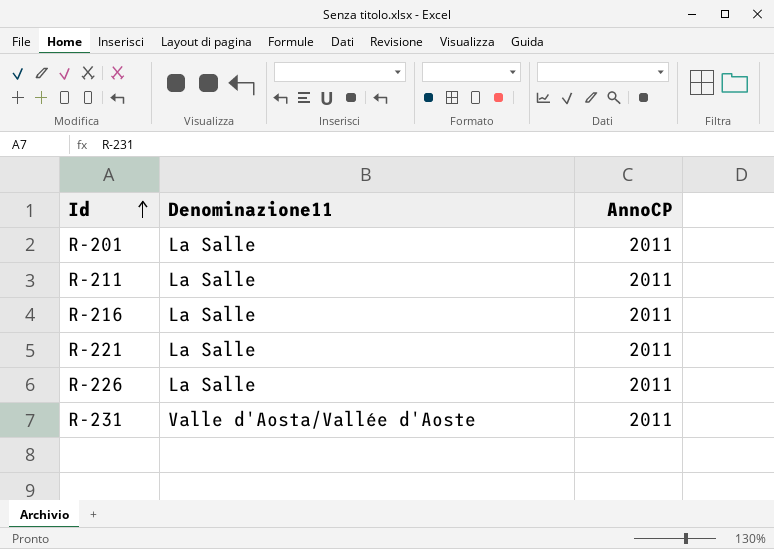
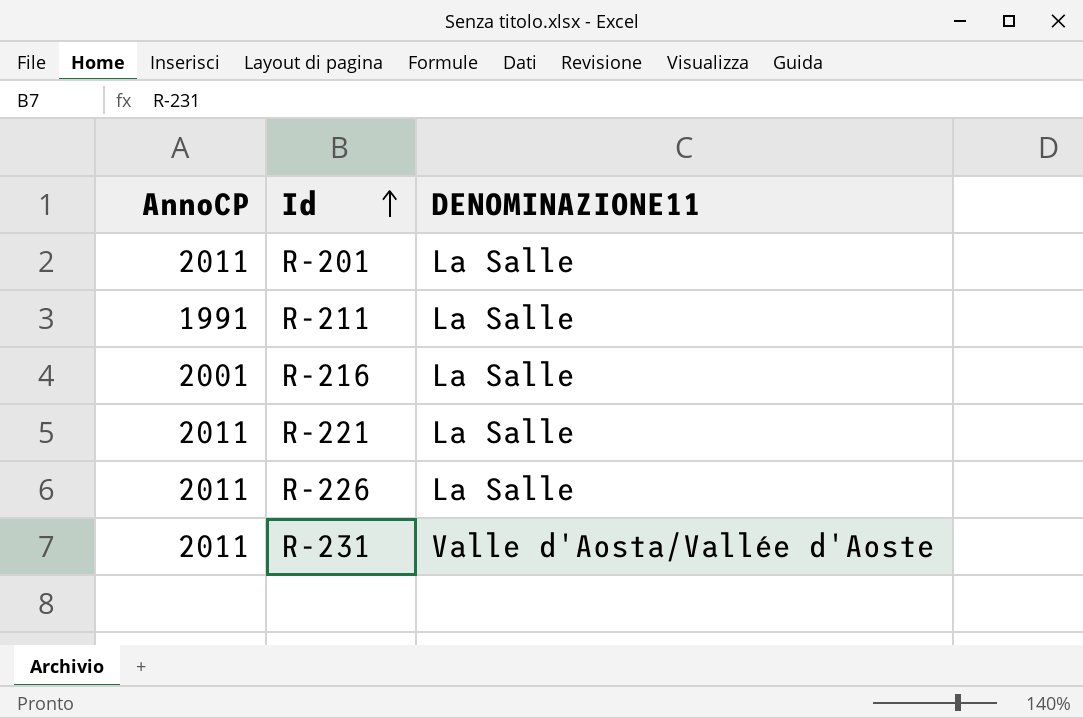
column AnnoCP | position: 3 -> 1
column name: Denominazione11 -> DENOMINAZIONE11
R-211 | AnnoCP: 2011 -> 1991
R-216 | AnnoCP: 2011 -> 2001

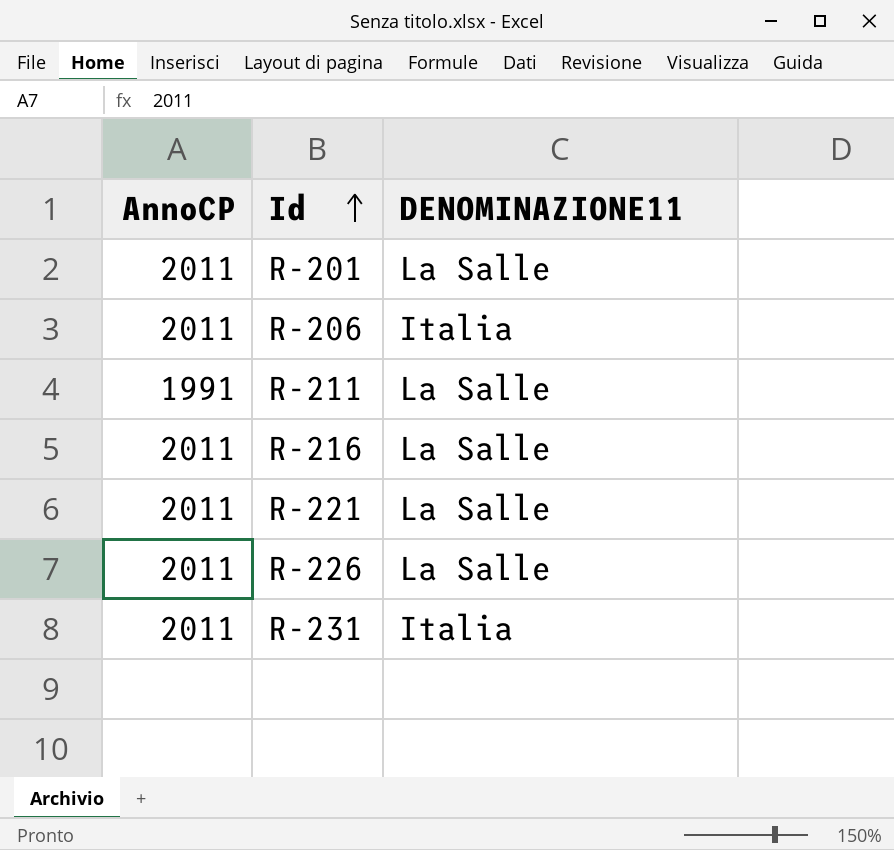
row R-206: none -> 2011 | Italia
R-216 | AnnoCP: 2001 -> 2011
R-231 | DENOMINAZIONE11: Valle d'Aosta/Vallée d'Aoste -> Italia

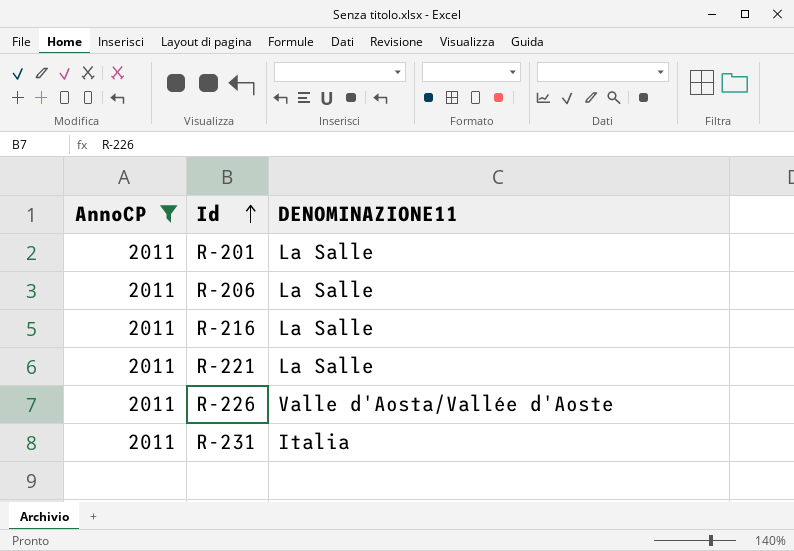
filter: none -> AnnoCP = 2011
R-206 | DENOMINAZIONE11: Italia -> La Salle
R-226 | DENOMINAZIONE11: La Salle -> Valle d'Aosta/Vallée d'Aoste

